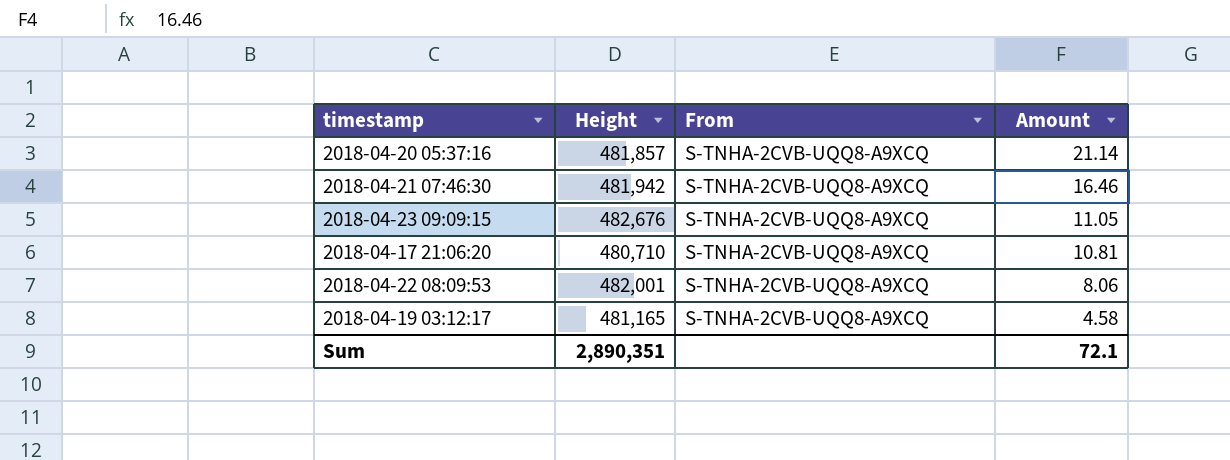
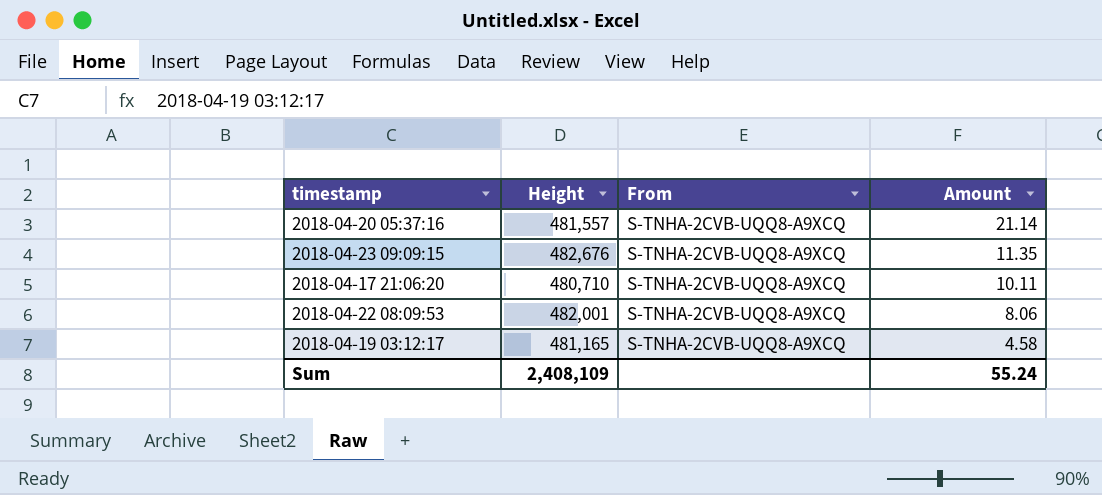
row 2018-04-21 07:46:30: 481,942 | S-TNHA-2CVB-UQQ8-A9XCQ | 16.46 -> none
2018-04-20 05:37:16 | Height: 481,857 -> 481,557
2018-04-23 09:09:15 | Amount: 11.05 -> 11.35
2018-04-17 21:06:20 | Amount: 10.81 -> 10.11
Sum | Height: 2,890,351 -> 2,408,109
Sum | Amount: 72.1 -> 55.24

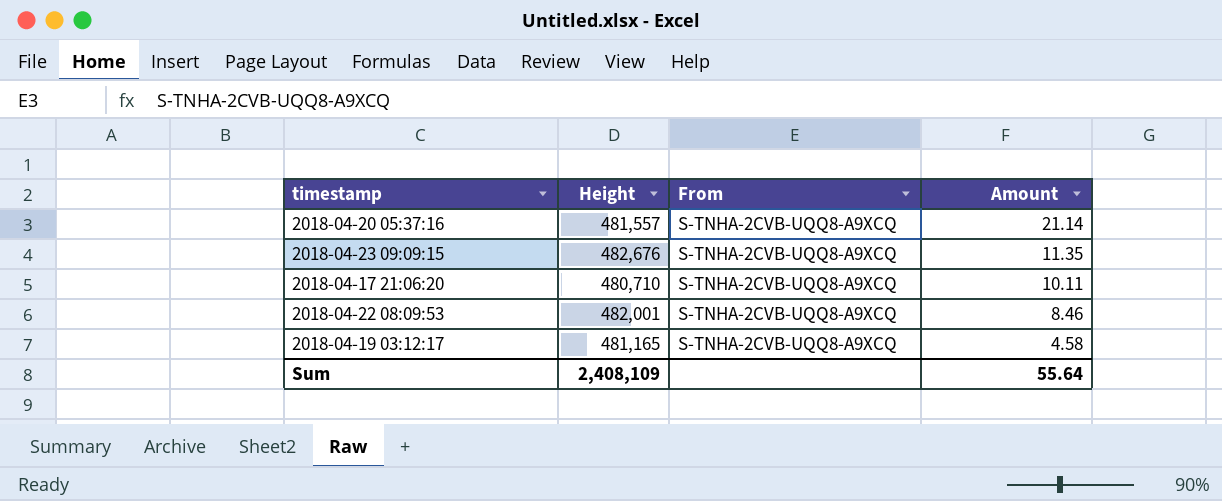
2018-04-22 08:09:53 | Amount: 8.06 -> 8.46
Sum | Amount: 55.24 -> 55.64

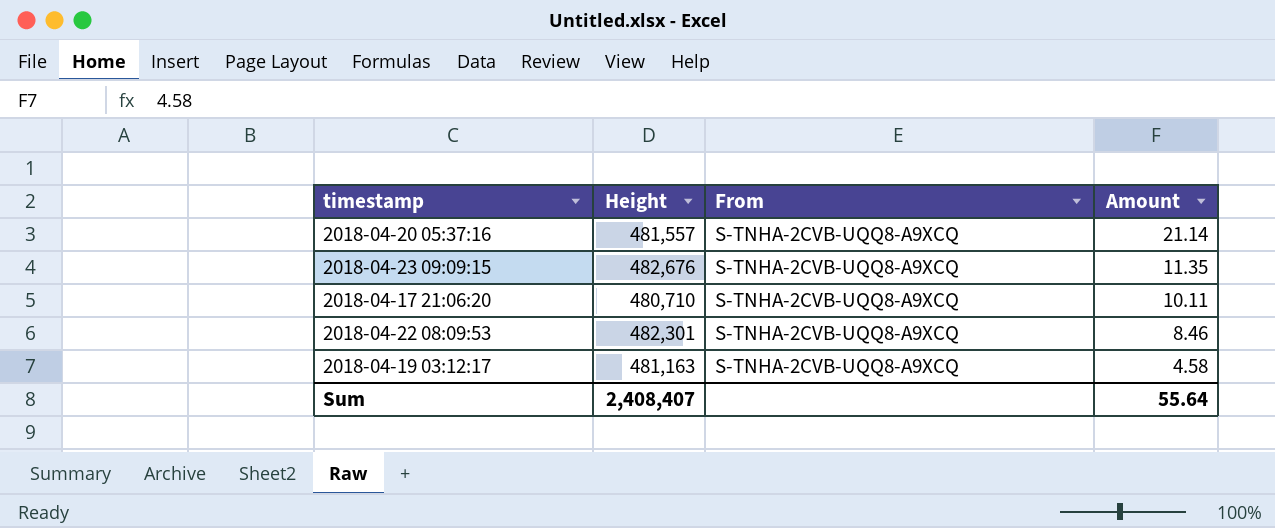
2018-04-22 08:09:53 | Height: 482,001 -> 482,301
2018-04-19 03:12:17 | Height: 481,165 -> 481,163
Sum | Height: 2,408,109 -> 2,408,407

